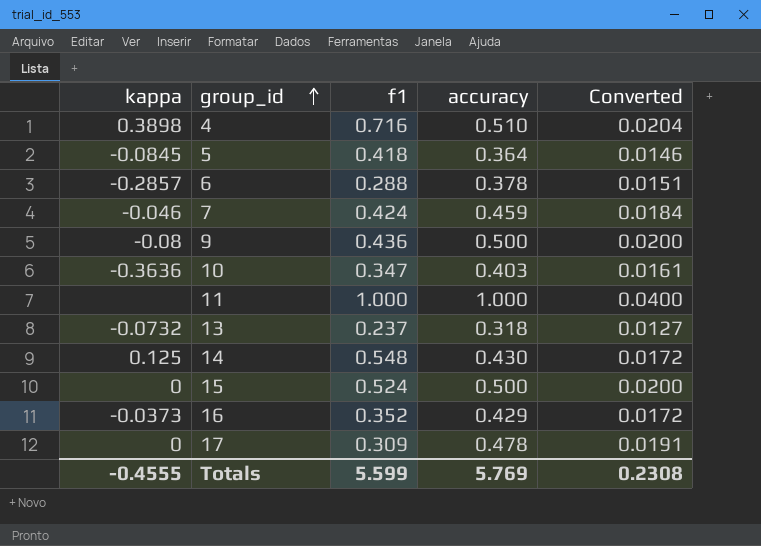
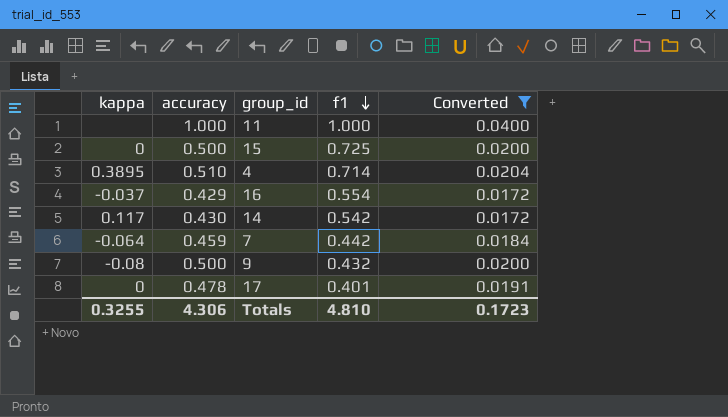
filter: none -> Converted >= 0.0172
row order: group_id ascending -> f1 descending
column accuracy | position: 4 -> 2
15 | f1: 0.524 -> 0.725
4 | kappa: 0.3898 -> 0.3895
4 | f1: 0.716 -> 0.714
16 | kappa: -0.0373 -> -0.037
16 | f1: 0.352 -> 0.554
14 | kappa: 0.125 -> 0.117
14 | f1: 0.548 -> 0.542
7 | kappa: -0.046 -> -0.064
7 | f1: 0.424 -> 0.442
9 | f1: 0.436 -> 0.432
17 | f1: 0.309 -> 0.401
Totals | kappa: -0.4555 -> 0.3255
Totals | accuracy: 5.769 -> 4.306
Totals | f1: 5.599 -> 4.810
Totals | Converted: 0.2308 -> 0.1723

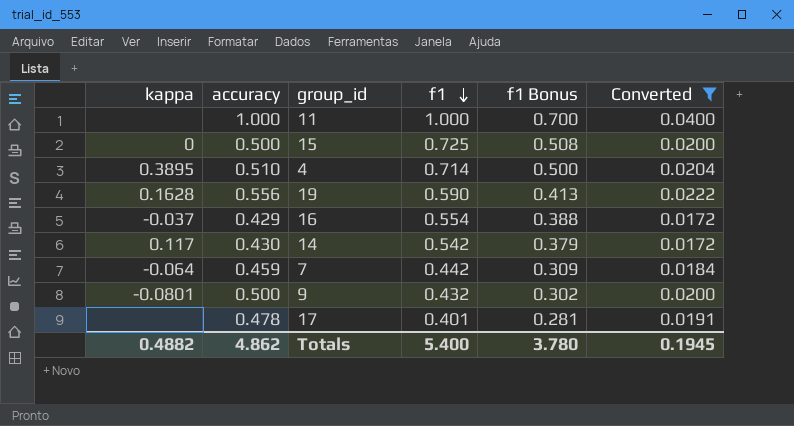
column f1 Bonus | formula: none -> [f1] * 0.7
row 19: none -> 0.1628 | 0.556 | 0.590 | 0.413 | 0.0222
9 | kappa: -0.08 -> -0.0801
17 | kappa: 0 -> none
Totals | kappa: 0.3255 -> 0.4882
Totals | accuracy: 4.306 -> 4.862
Totals | f1: 4.810 -> 5.400
Totals | Converted: 0.1723 -> 0.1945

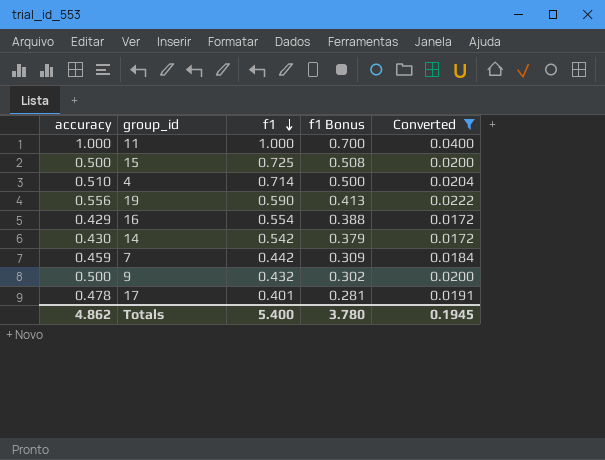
column kappa | position: 1 -> none

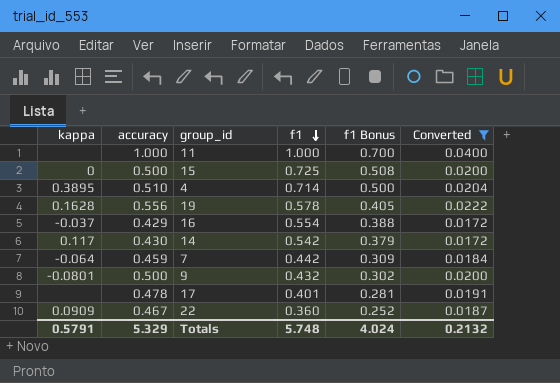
column kappa | position: none -> 1
19 | f1: 0.590 -> 0.578
19 | f1 Bonus: 0.413 -> 0.405
row 22: none -> 0.0909 | 0.467 | 0.360 | 0.252 | 0.0187
Totals | accuracy: 4.862 -> 5.329
Totals | f1: 5.400 -> 5.748
Totals | f1 Bonus: 3.780 -> 4.024
Totals | Converted: 0.1945 -> 0.2132

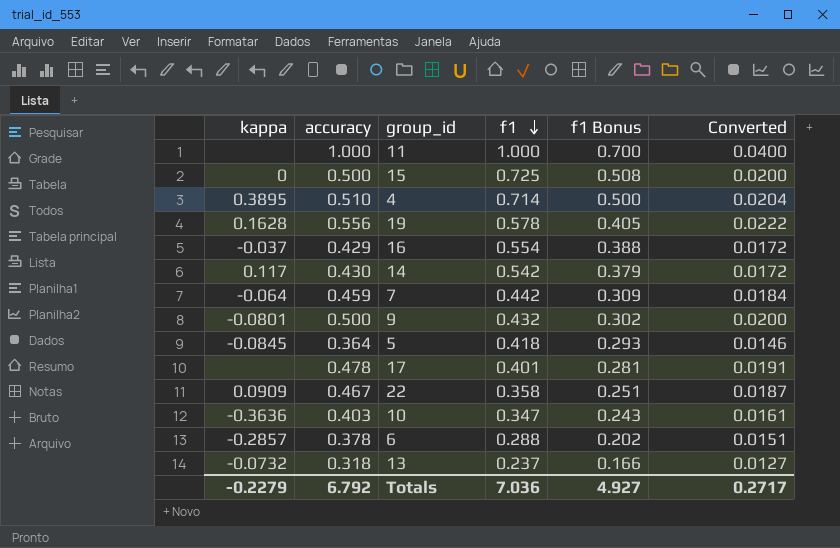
filter: Converted >= 0.0172 -> none
22 | f1: 0.360 -> 0.358
22 | f1 Bonus: 0.252 -> 0.251
Totals | kappa: 0.5791 -> -0.2279
Totals | accuracy: 5.329 -> 6.792
Totals | f1: 5.748 -> 7.036
Totals | f1 Bonus: 4.024 -> 4.927
Totals | Converted: 0.2132 -> 0.2717

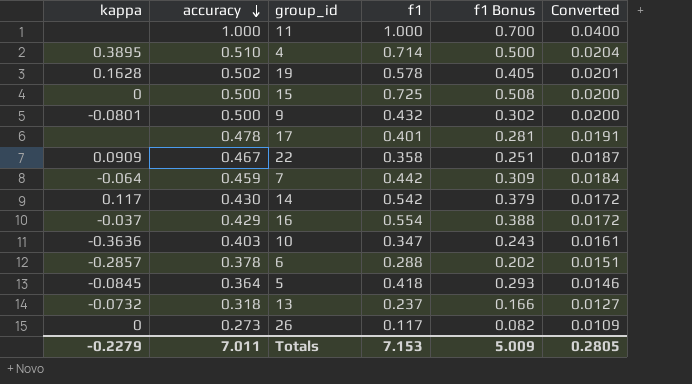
row order: f1 descending -> accuracy descending
19 | accuracy: 0.556 -> 0.502
19 | Converted: 0.0222 -> 0.0201
row 26: none -> 0 | 0.273 | 0.117 | 0.082 | 0.0109
Totals | accuracy: 6.792 -> 7.011
Totals | f1: 7.036 -> 7.153
Totals | f1 Bonus: 4.927 -> 5.009
Totals | Converted: 0.2717 -> 0.2805

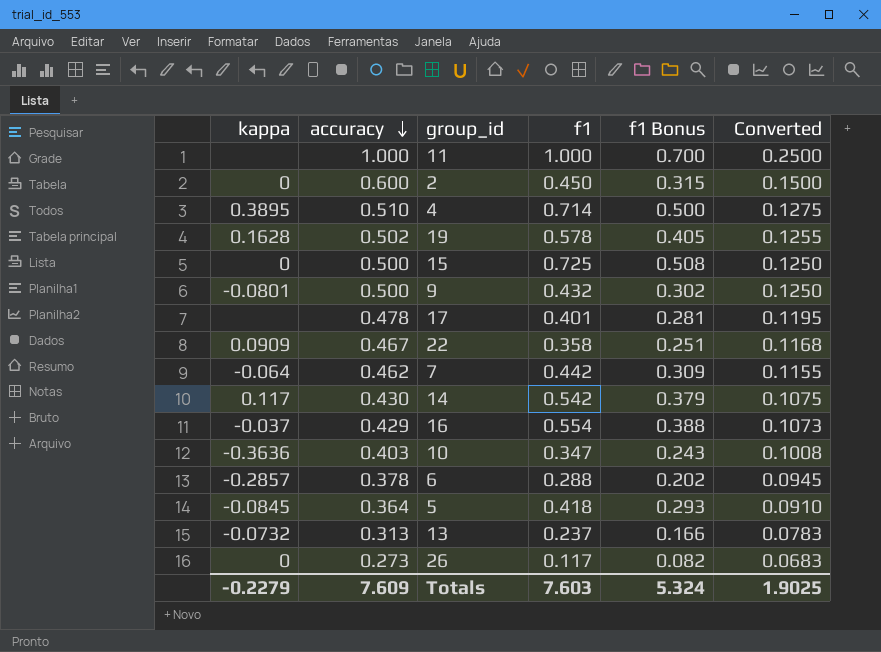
column Converted | formula: [accuracy] * 0.04 -> [accuracy] * 0.25
row 2: none -> 0 | 0.600 | 0.450 | 0.315 | 0.1500
7 | accuracy: 0.459 -> 0.462
13 | accuracy: 0.318 -> 0.313
Totals | accuracy: 7.011 -> 7.609
Totals | f1: 7.153 -> 7.603
Totals | f1 Bonus: 5.009 -> 5.324
Totals | Converted: 0.2805 -> 1.9025

